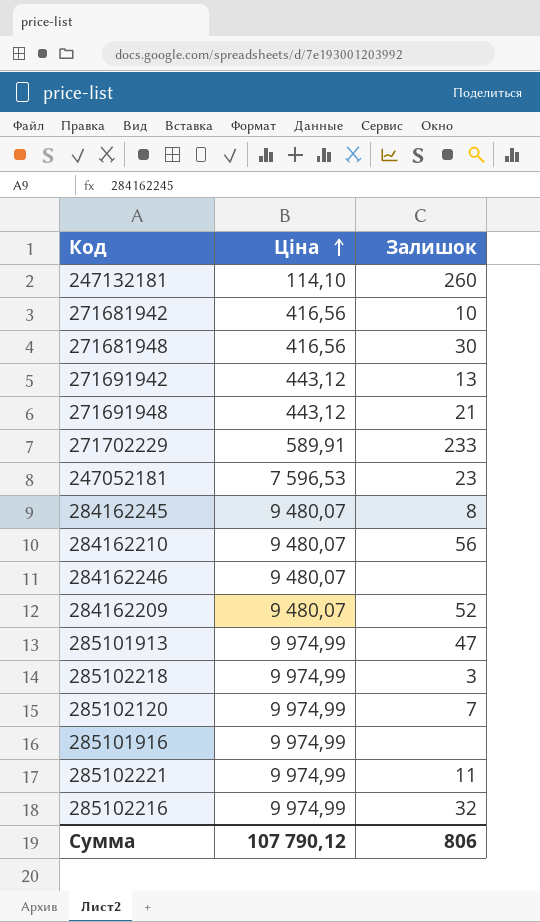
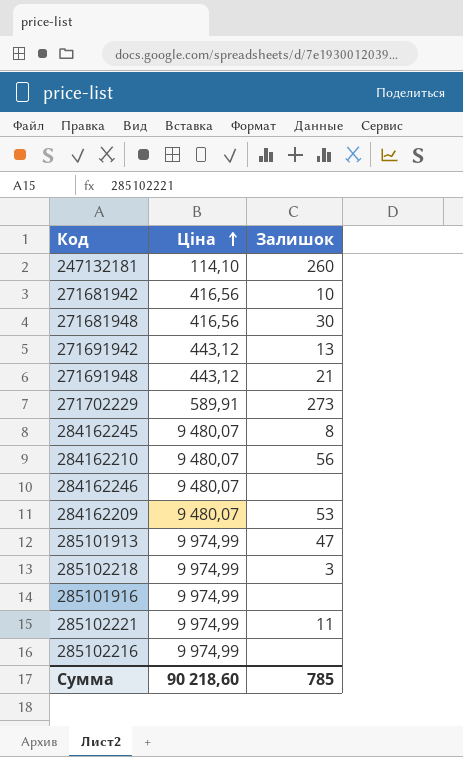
row 247052181: 7 596,53 | 23 -> none
row 285102120: 9 974,99 | 7 -> none
271702229 | Залишок: 233 -> 273
284162209 | Залишок: 52 -> 53
285102216 | Залишок: 32 -> none
Сумма | Ціна: 107 790,12 -> 90 218,60
Сумма | Залишок: 806 -> 785

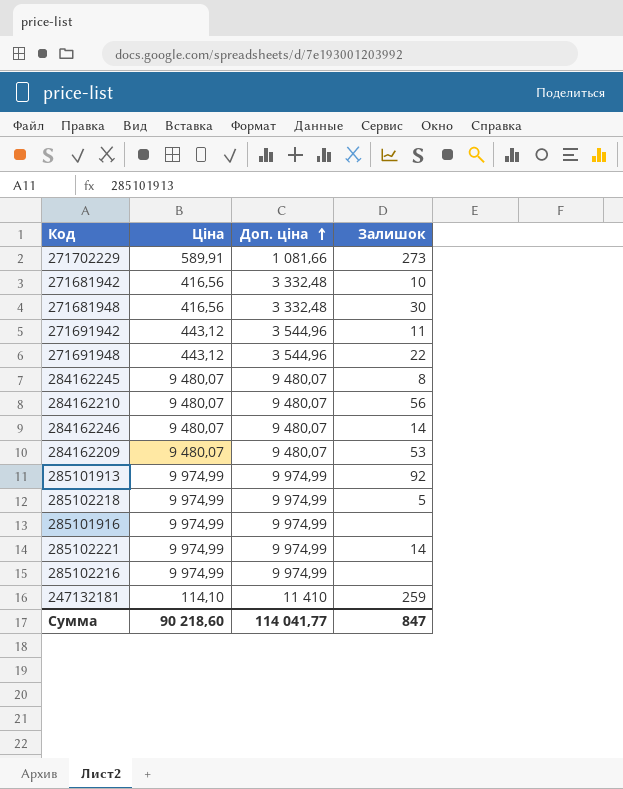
row order: Ціна ascending -> Доп. ціна ascending
column Доп. ціна | position: none -> 3
271691942 | Залишок: 13 -> 11
271691948 | Залишок: 21 -> 22
284162246 | Залишок: none -> 14
285101913 | Залишок: 47 -> 92
285102218 | Залишок: 3 -> 5
285102221 | Залишок: 11 -> 14
247132181 | Залишок: 260 -> 259
Сумма | Залишок: 785 -> 847

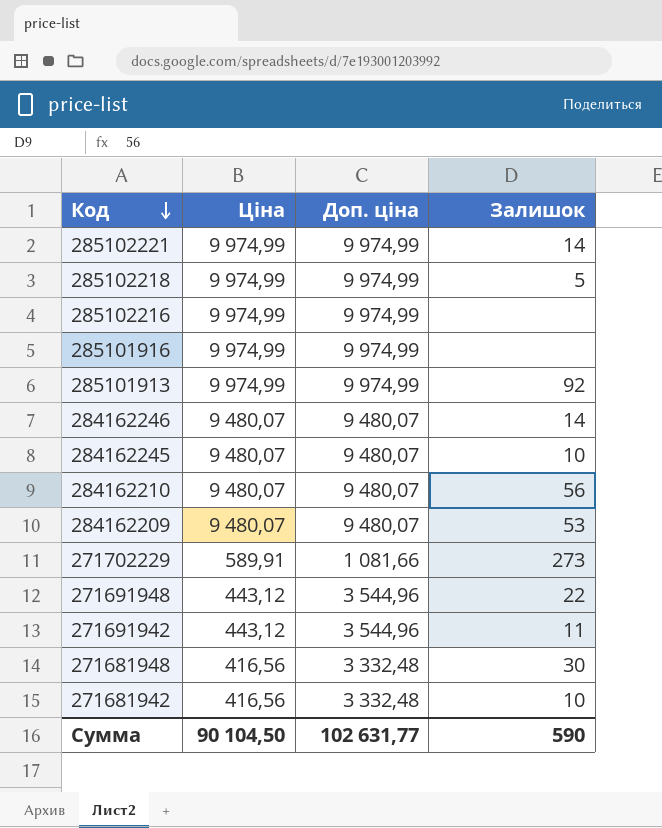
row order: Доп. ціна ascending -> Код descending
row 247132181: 114,10 | 11 410 | 259 -> none
284162245 | Залишок: 8 -> 10
Сумма | Ціна: 90 218,60 -> 90 104,50
Сумма | Доп. ціна: 114 041,77 -> 102 631,77
Сумма | Залишок: 847 -> 590

